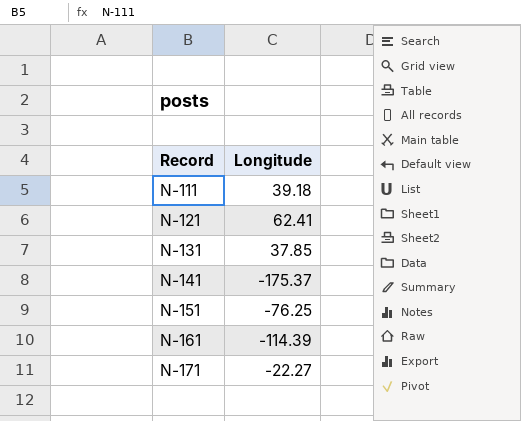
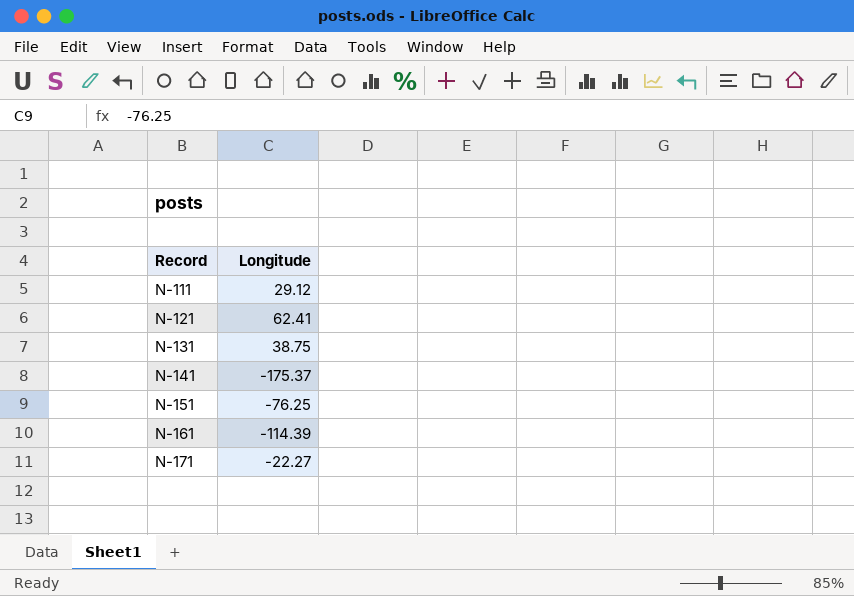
N-111 | Longitude: 39.18 -> 29.12
N-131 | Longitude: 37.85 -> 38.75

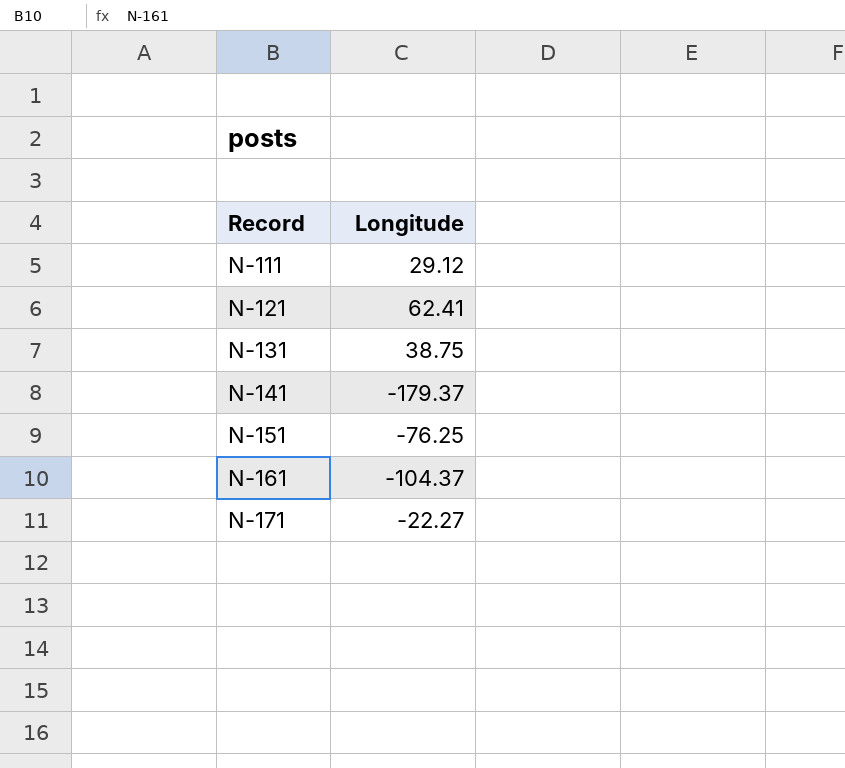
N-141 | Longitude: -175.37 -> -179.37
N-161 | Longitude: -114.39 -> -104.37

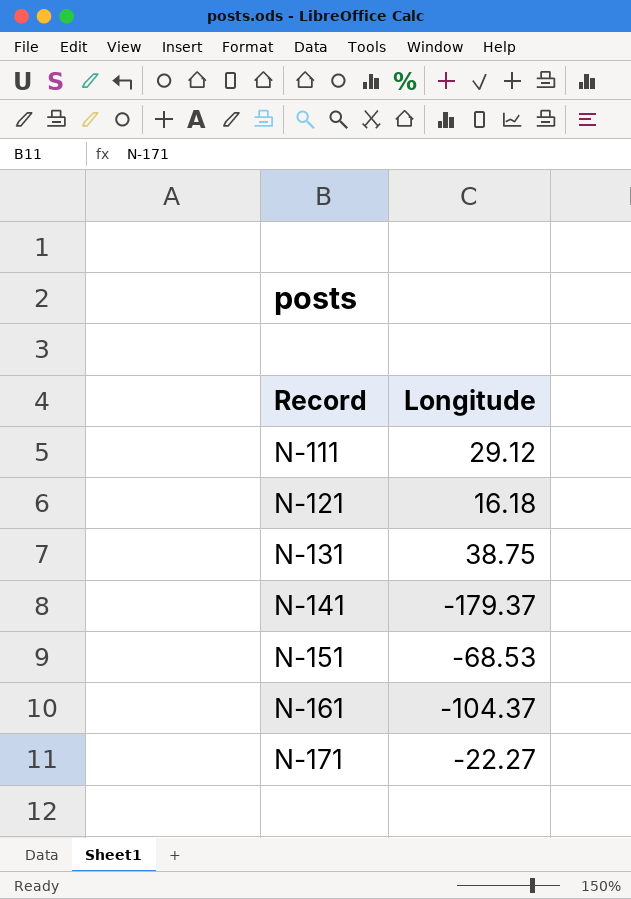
N-121 | Longitude: 62.41 -> 16.18
N-151 | Longitude: -76.25 -> -68.53

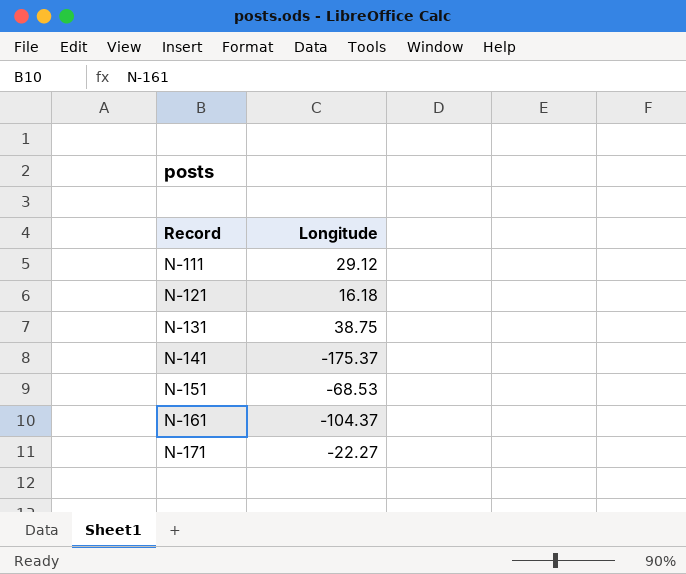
N-141 | Longitude: -179.37 -> -175.37

